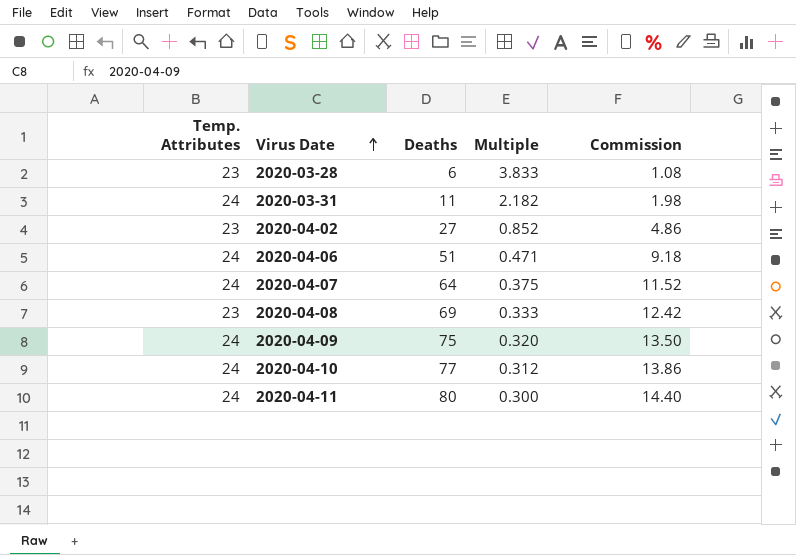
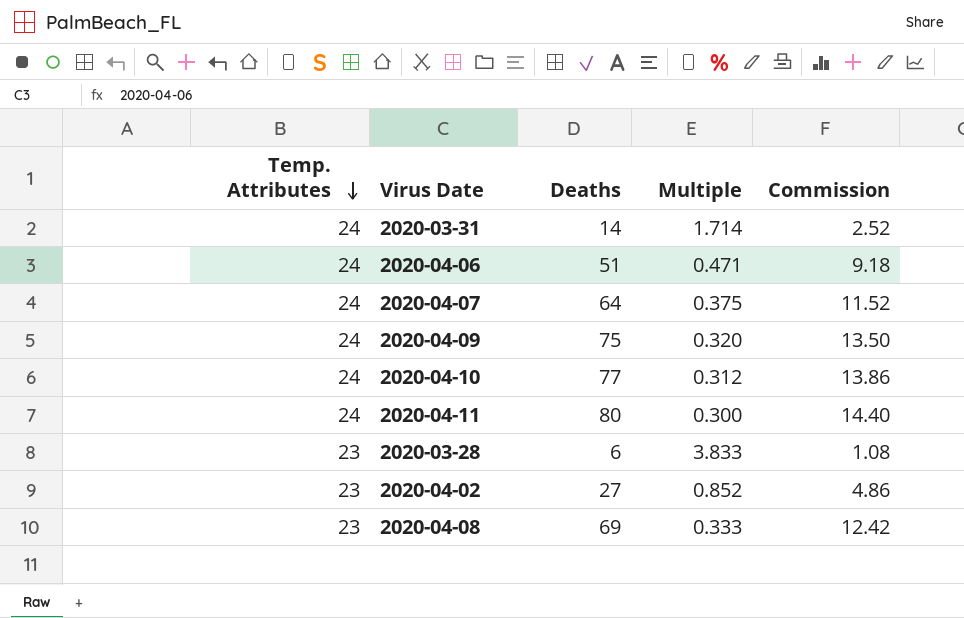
row order: Virus Date ascending -> Temp. Attributes descending
2020-03-31 | Deaths: 11 -> 14
2020-03-31 | Multiple: 2.182 -> 1.714
2020-03-31 | Commission: 1.98 -> 2.52

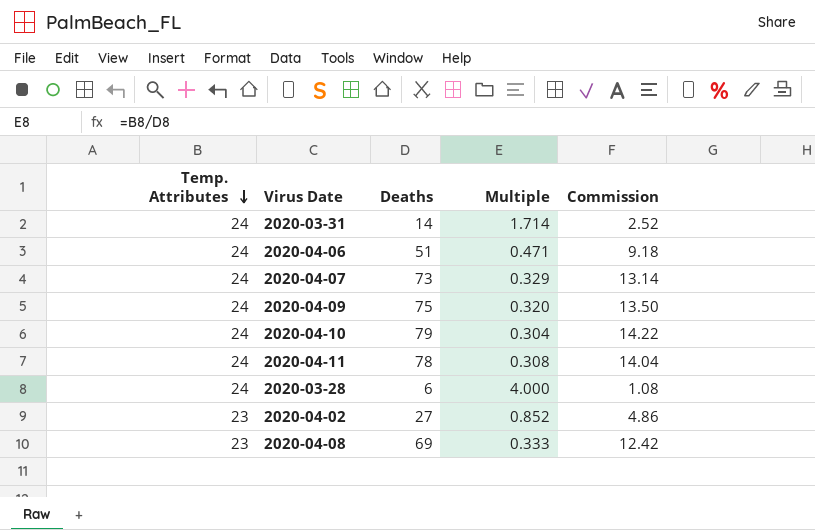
2020-04-07 | Deaths: 64 -> 73
2020-04-07 | Multiple: 0.375 -> 0.329
2020-04-07 | Commission: 11.52 -> 13.14
2020-04-10 | Deaths: 77 -> 79
2020-04-10 | Multiple: 0.312 -> 0.304
2020-04-10 | Commission: 13.86 -> 14.22
2020-04-11 | Deaths: 80 -> 78
2020-04-11 | Multiple: 0.300 -> 0.308
2020-04-11 | Commission: 14.40 -> 14.04
2020-03-28 | Temp. Attributes: 23 -> 24
2020-03-28 | Multiple: 3.833 -> 4.000

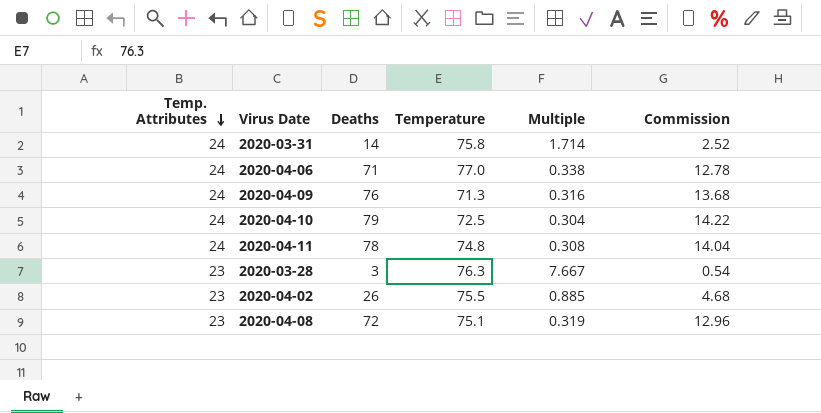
column Temperature | position: none -> 4
row 2020-04-07: 24 | 73 | 0.329 | 13.14 -> none
2020-04-06 | Deaths: 51 -> 71
2020-04-06 | Multiple: 0.471 -> 0.338
2020-04-06 | Commission: 9.18 -> 12.78
2020-04-09 | Deaths: 75 -> 76
2020-04-09 | Multiple: 0.320 -> 0.316
2020-04-09 | Commission: 13.50 -> 13.68
2020-03-28 | Temp. Attributes: 24 -> 23
2020-03-28 | Deaths: 6 -> 3
2020-03-28 | Multiple: 4.000 -> 7.667
2020-03-28 | Commission: 1.08 -> 0.54
2020-04-02 | Deaths: 27 -> 26
2020-04-02 | Multiple: 0.852 -> 0.885
2020-04-02 | Commission: 4.86 -> 4.68
2020-04-08 | Deaths: 69 -> 72
2020-04-08 | Multiple: 0.333 -> 0.319
2020-04-08 | Commission: 12.42 -> 12.96

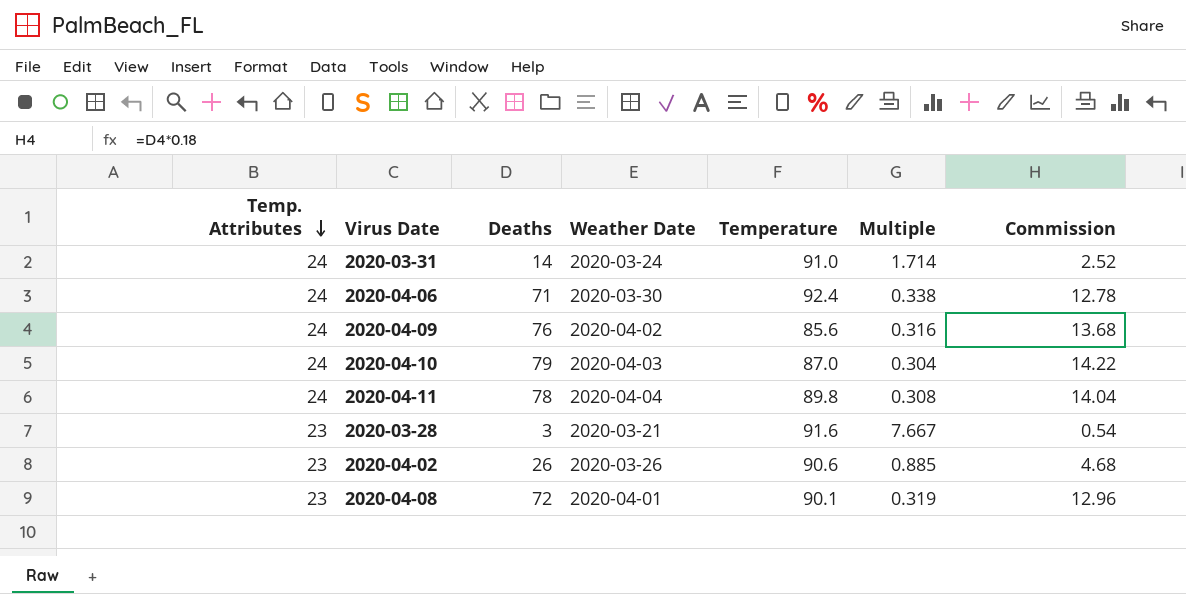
column Weather Date | position: none -> 4
2020-03-31 | Temperature: 75.8 -> 91.0
2020-04-06 | Temperature: 77.0 -> 92.4
2020-04-09 | Temperature: 71.3 -> 85.6
2020-04-10 | Temperature: 72.5 -> 87.0
2020-04-11 | Temperature: 74.8 -> 89.8
2020-03-28 | Temperature: 76.3 -> 91.6
2020-04-02 | Temperature: 75.5 -> 90.6
2020-04-08 | Temperature: 75.1 -> 90.1

